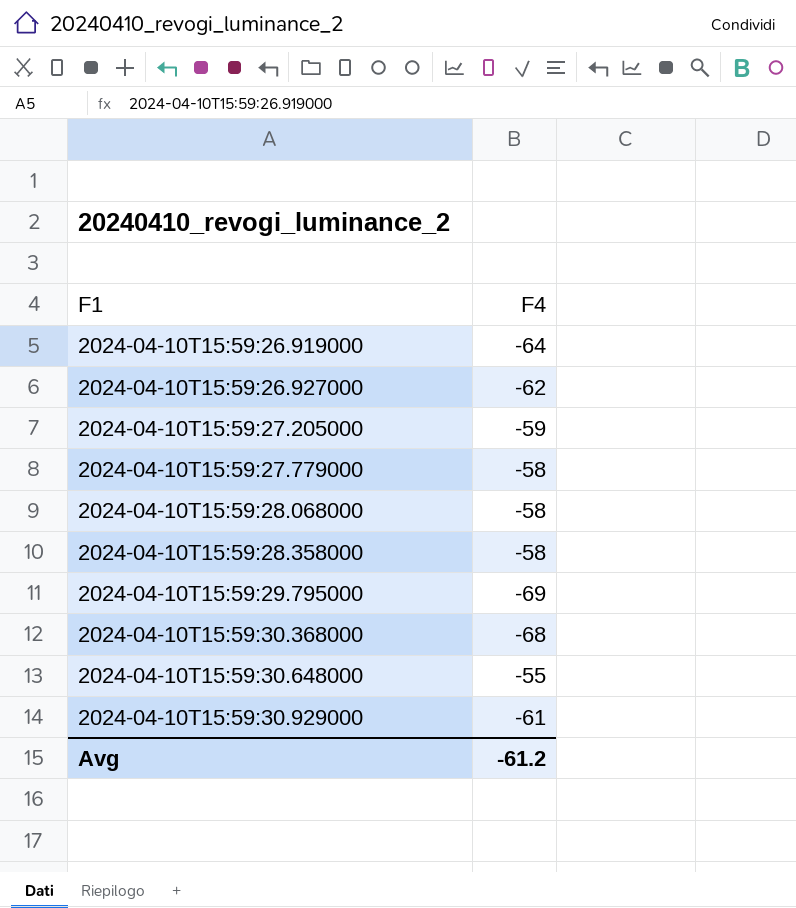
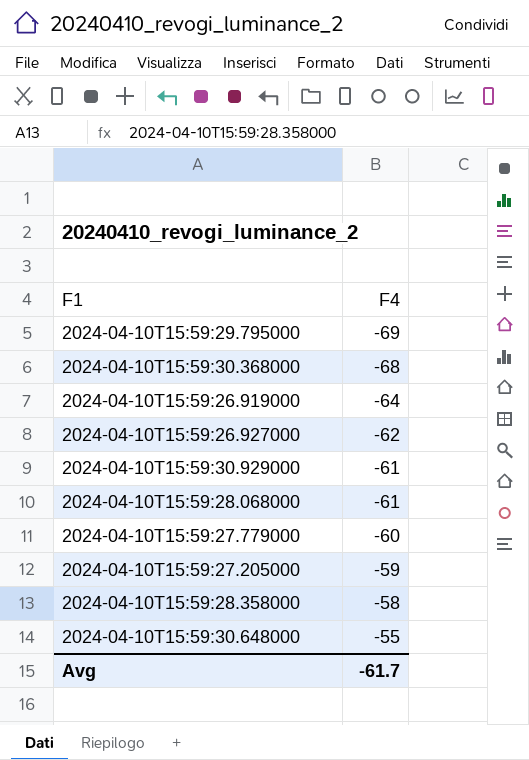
row order: F1 ascending -> F4 ascending
2024-04-10T15:59:28.068000 | F4: -58 -> -61
2024-04-10T15:59:27.779000 | F4: -58 -> -60
Avg | F4: -61.2 -> -61.7

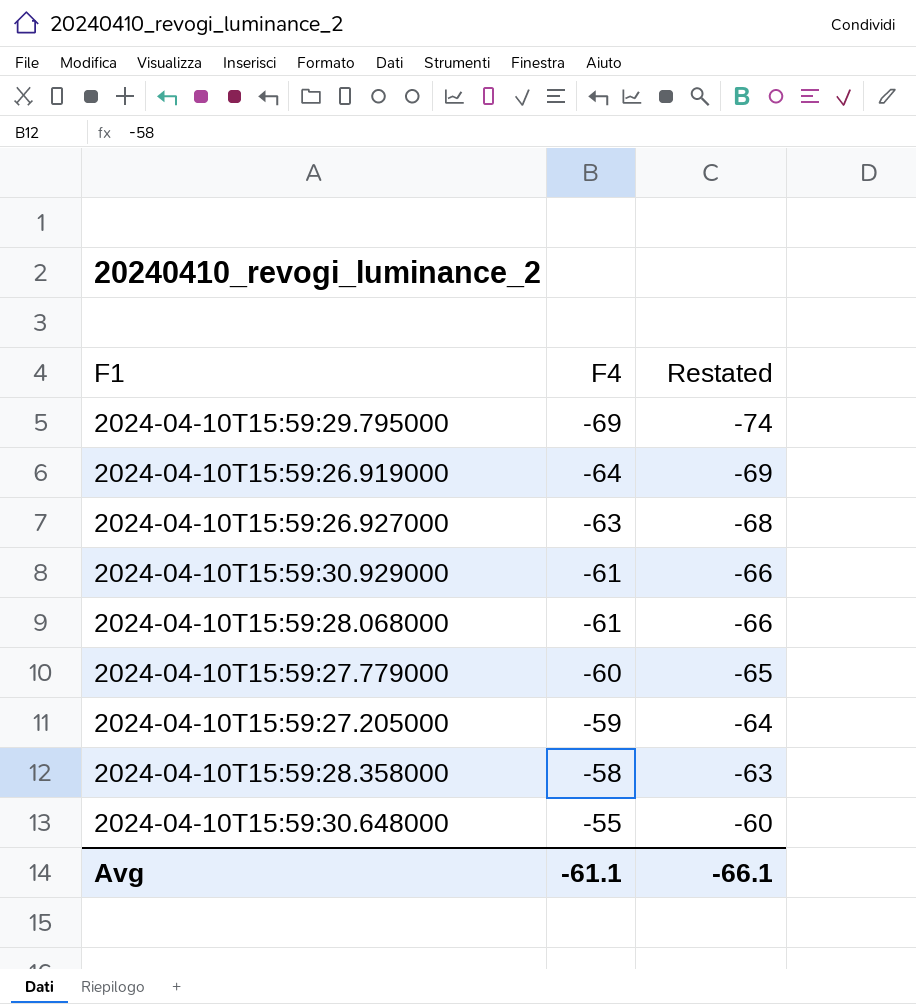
column Restated | formula: none -> [F4] - 5
row 2024-04-10T15:59:30.368000: -68 -> none
2024-04-10T15:59:26.927000 | F4: -62 -> -63
Avg | F4: -61.7 -> -61.1

